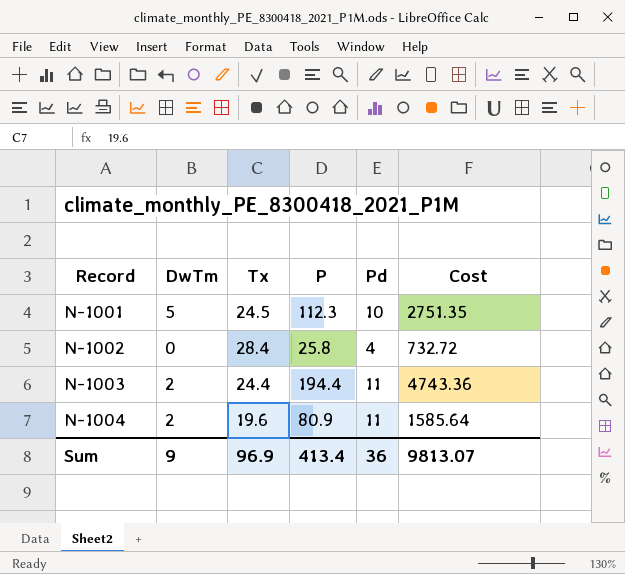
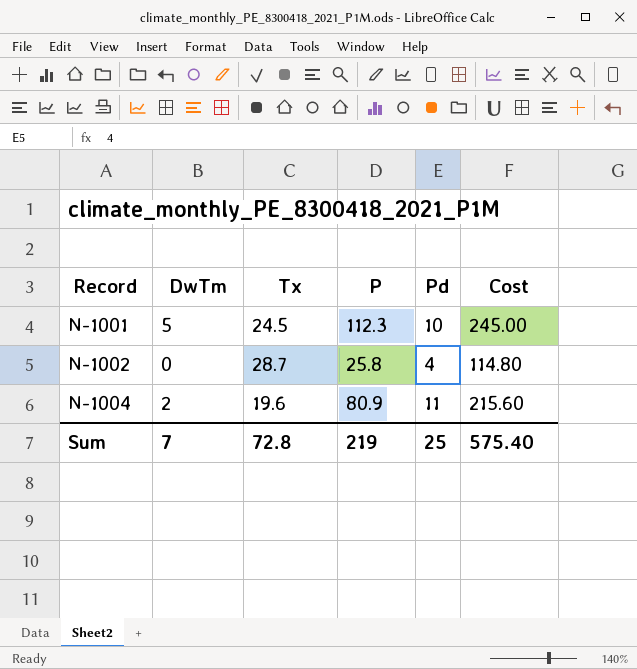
column Cost | formula: [Tx] * [P] -> [Tx] * [Pd]
row N-1003: 2 | 24.4 | 194.4 | 11 | 4743.36 -> none
N-1002 | Tx: 28.4 -> 28.7
Sum | DwTm: 9 -> 7
Sum | Tx: 96.9 -> 72.8
Sum | P: 413.4 -> 219
Sum | Pd: 36 -> 25
Sum | Cost: 9813.07 -> 575.40

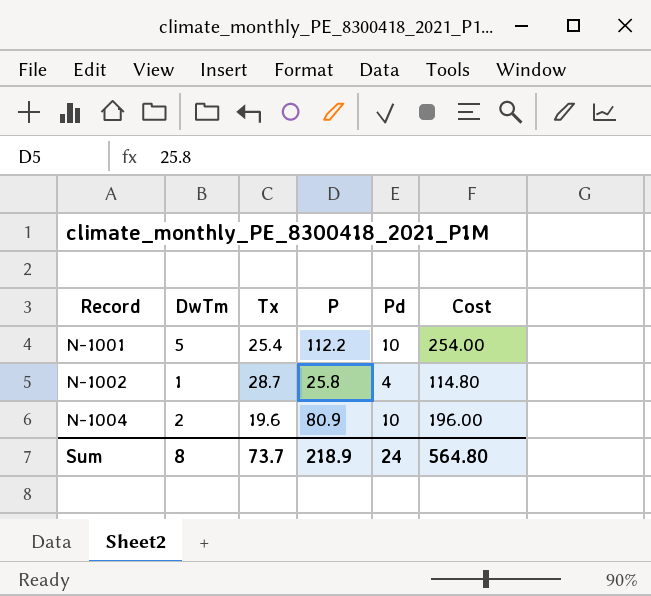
N-1001 | Tx: 24.5 -> 25.4
N-1001 | P: 112.3 -> 112.2
N-1001 | Cost: 245.00 -> 254.00
N-1002 | DwTm: 0 -> 1
N-1004 | Pd: 11 -> 10
N-1004 | Cost: 215.60 -> 196.00
Sum | DwTm: 7 -> 8
Sum | Tx: 72.8 -> 73.7
Sum | P: 219 -> 218.9
Sum | Pd: 25 -> 24
Sum | Cost: 575.40 -> 564.80

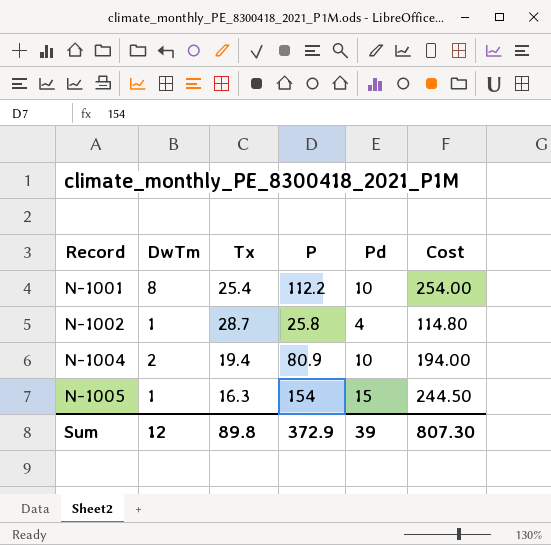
N-1001 | DwTm: 5 -> 8
N-1004 | Tx: 19.6 -> 19.4
N-1004 | Cost: 196.00 -> 194.00
row N-1005: none -> 1 | 16.3 | 154 | 15 | 244.50
Sum | DwTm: 8 -> 12
Sum | Tx: 73.7 -> 89.8
Sum | P: 218.9 -> 372.9
Sum | Pd: 24 -> 39
Sum | Cost: 564.80 -> 807.30

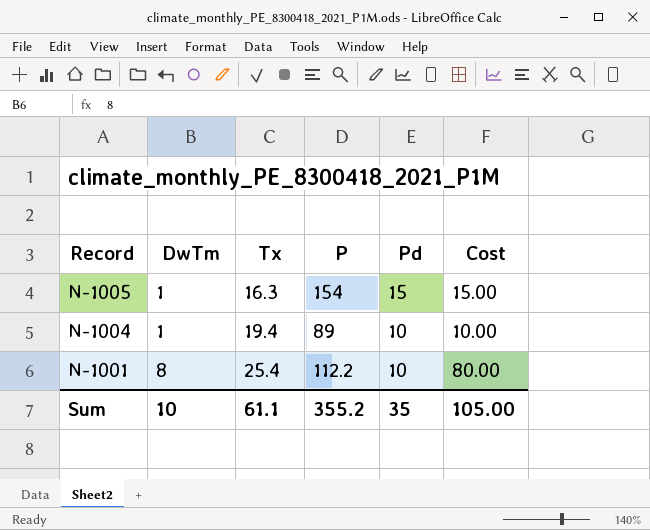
row order: Record ascending -> Record descending
column Cost | formula: [Tx] * [Pd] -> [DwTm] * [Pd]
row N-1002: 1 | 28.7 | 25.8 | 4 | 114.80 -> none
N-1004 | DwTm: 2 -> 1
N-1004 | P: 80.9 -> 89
Sum | DwTm: 12 -> 10
Sum | Tx: 89.8 -> 61.1
Sum | P: 372.9 -> 355.2
Sum | Pd: 39 -> 35
Sum | Cost: 807.30 -> 105.00

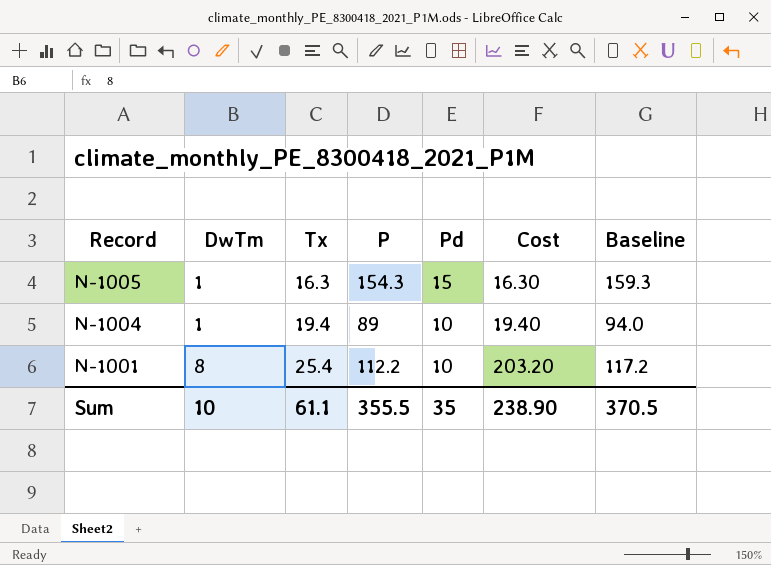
column Cost | formula: [DwTm] * [Pd] -> [DwTm] * [Tx]
column Baseline | formula: none -> [P] + 5
N-1005 | P: 154 -> 154.3
Sum | P: 355.2 -> 355.5
Sum | Cost: 105.00 -> 238.90

